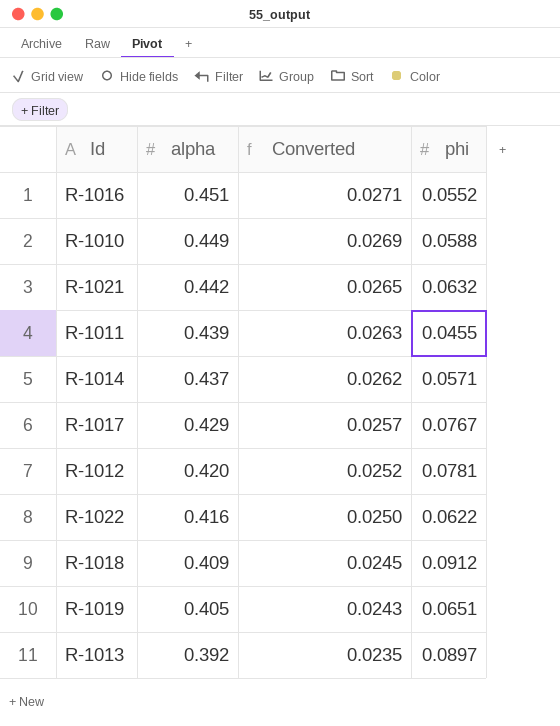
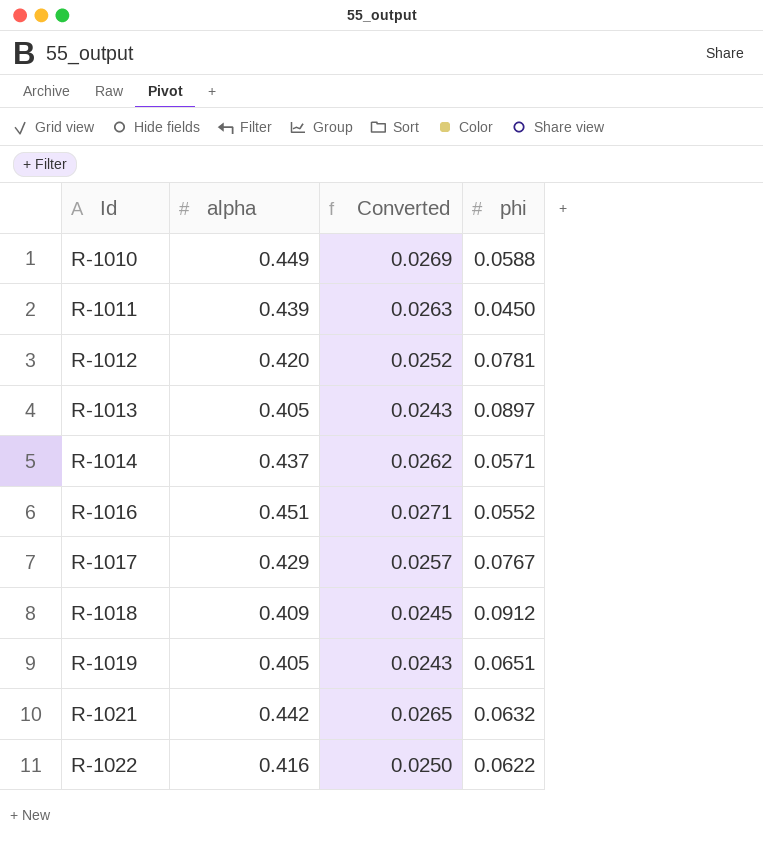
row order: alpha descending -> Id ascending
R-1011 | phi: 0.0455 -> 0.0450
R-1013 | alpha: 0.392 -> 0.405
R-1013 | Converted: 0.0235 -> 0.0243

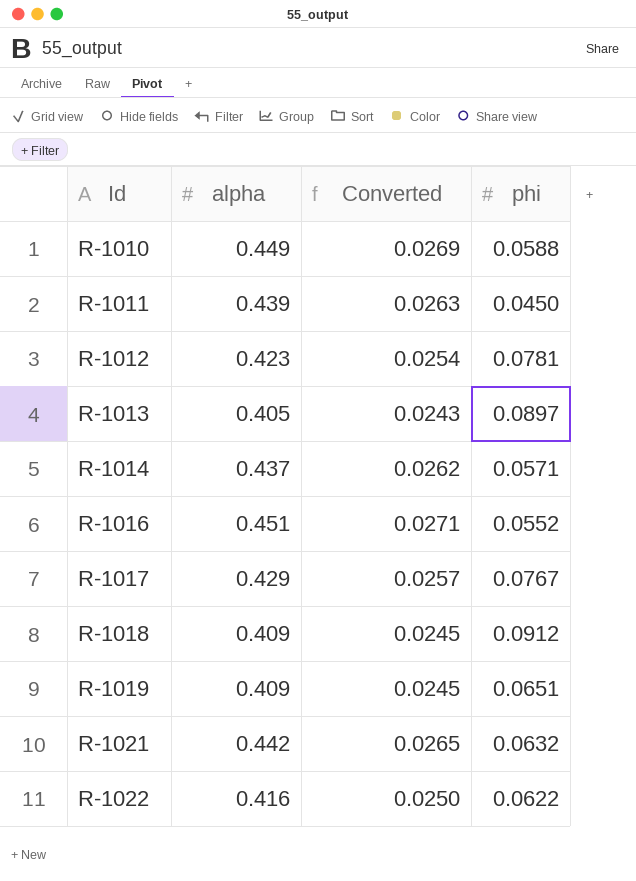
R-1012 | alpha: 0.420 -> 0.423
R-1012 | Converted: 0.0252 -> 0.0254
R-1019 | alpha: 0.405 -> 0.409
R-1019 | Converted: 0.0243 -> 0.0245

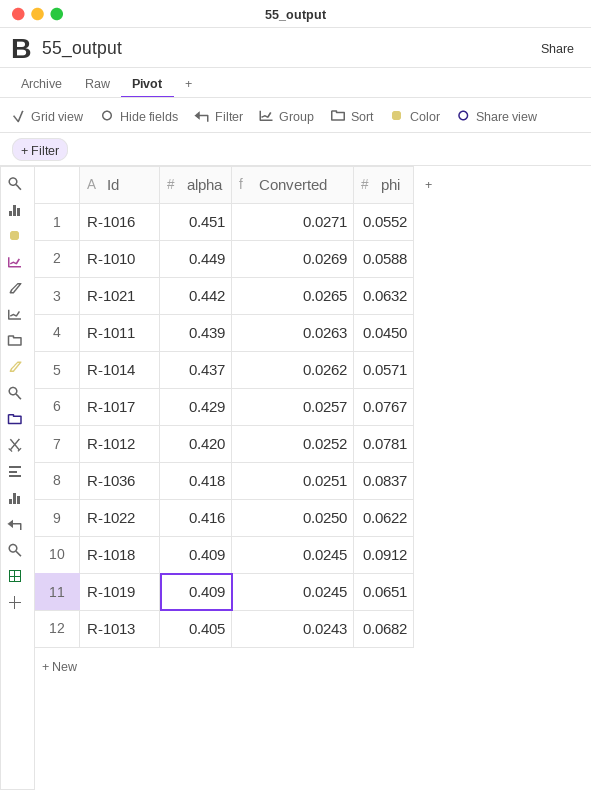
row order: Id ascending -> alpha descending
R-1012 | alpha: 0.423 -> 0.420
R-1012 | Converted: 0.0254 -> 0.0252
row R-1036: none -> 0.418 | 0.0251 | 0.0837
R-1013 | phi: 0.0897 -> 0.0682

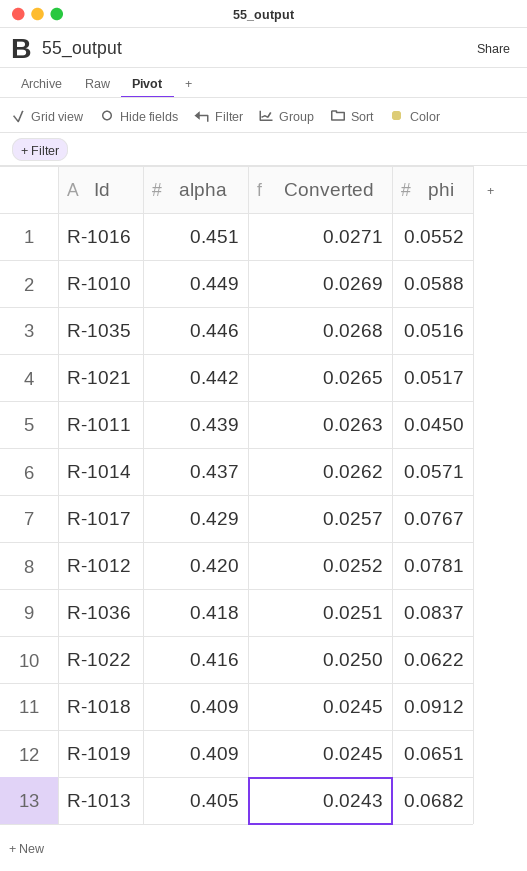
row R-1035: none -> 0.446 | 0.0268 | 0.0516
R-1021 | phi: 0.0632 -> 0.0517

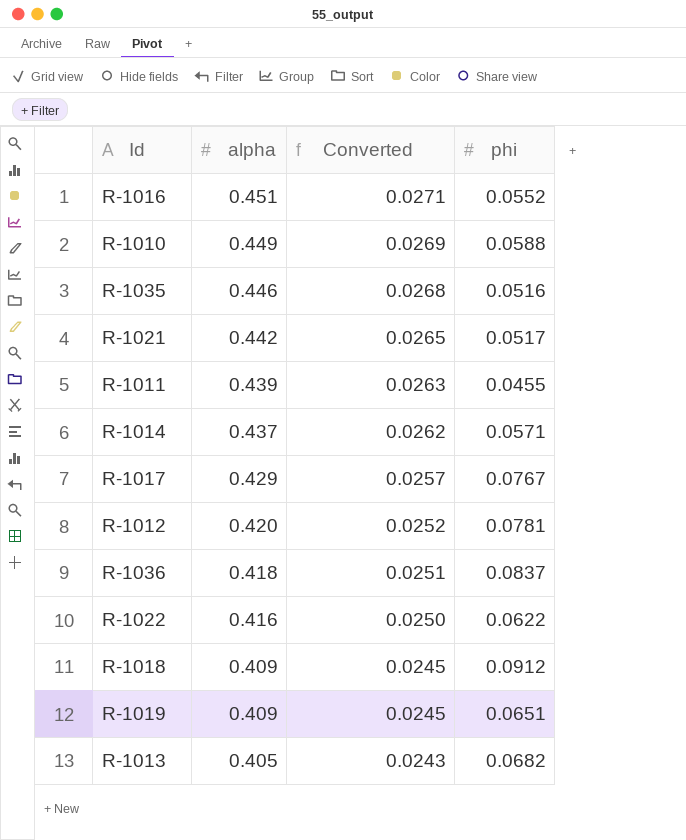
R-1011 | phi: 0.0450 -> 0.0455

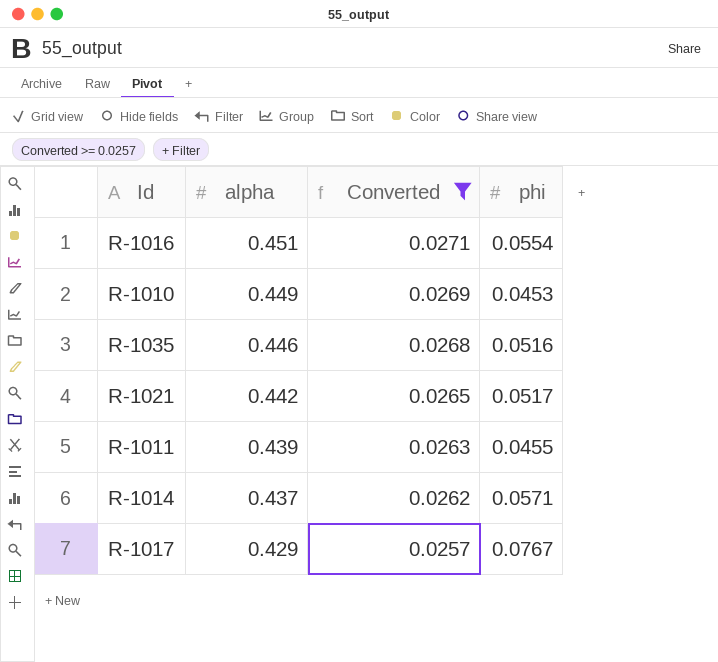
filter: none -> Converted >= 0.0257
R-1016 | phi: 0.0552 -> 0.0554
R-1010 | phi: 0.0588 -> 0.0453

